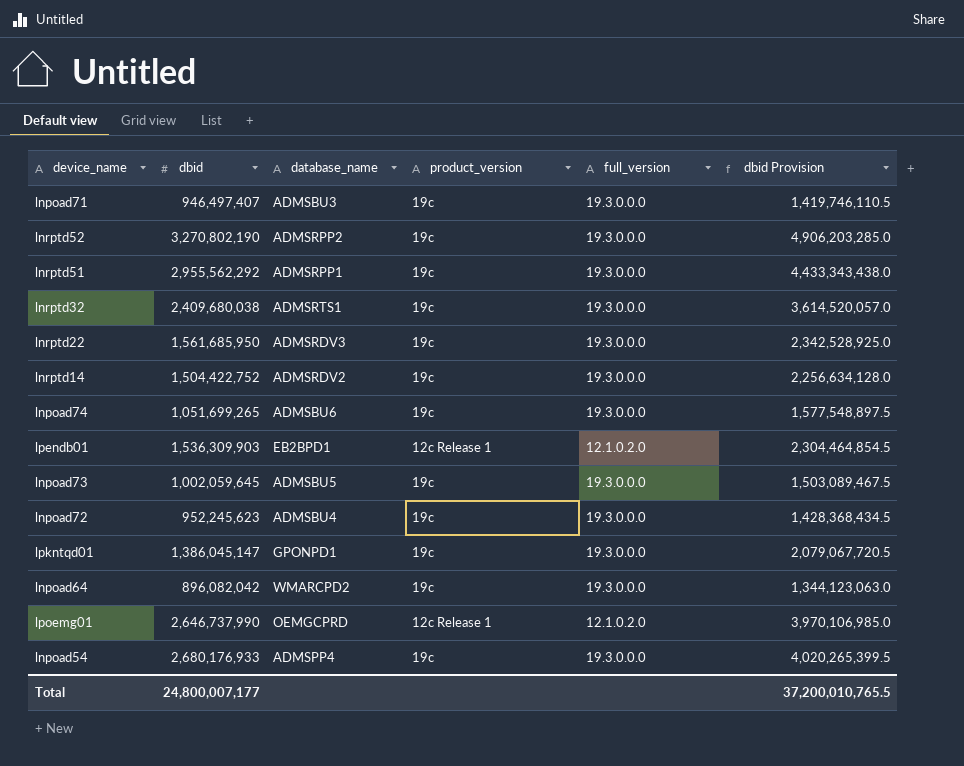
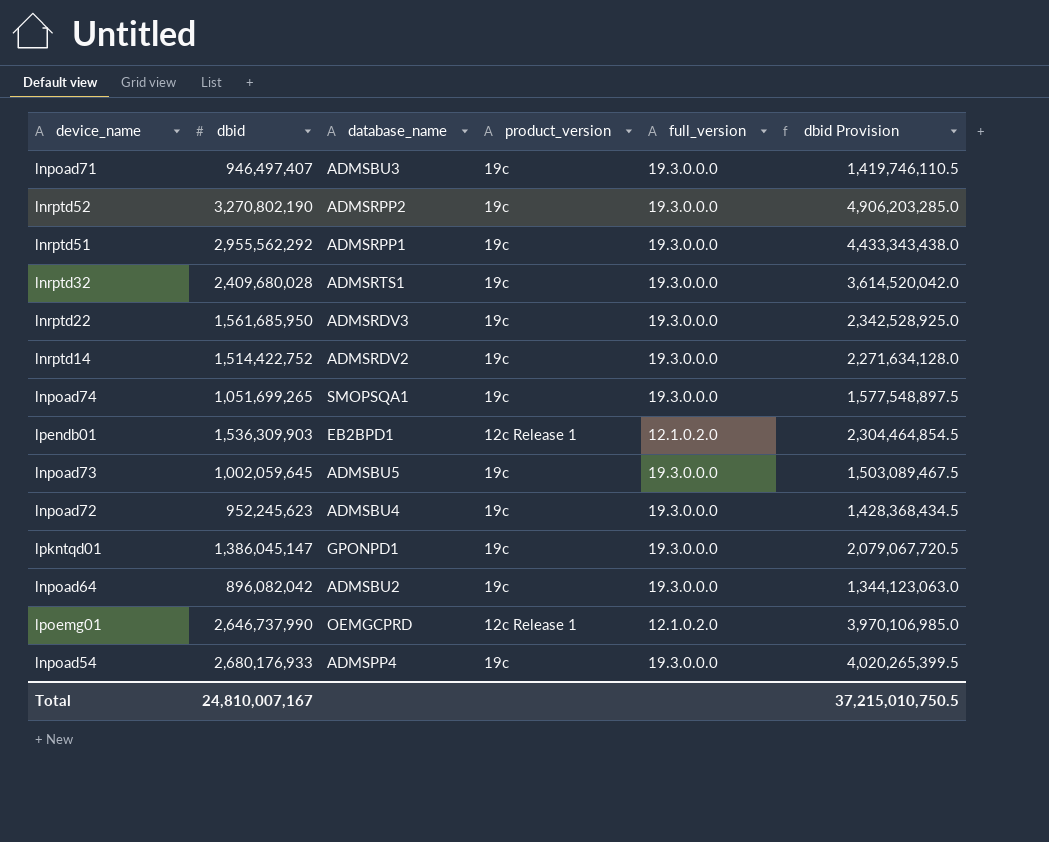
lnrptd32 | dbid: 2,409,680,038 -> 2,409,680,028
lnrptd32 | dbid Provision: 3,614,520,057.0 -> 3,614,520,042.0
lnrptd14 | dbid: 1,504,422,752 -> 1,514,422,752
lnrptd14 | dbid Provision: 2,256,634,128.0 -> 2,271,634,128.0
lnpoad74 | database_name: ADMSBU6 -> SMOPSQA1
lnpoad64 | database_name: WMARCPD2 -> ADMSBU2
Total | dbid: 24,800,007,177 -> 24,810,007,167
Total | dbid Provision: 37,200,010,765.5 -> 37,215,010,750.5

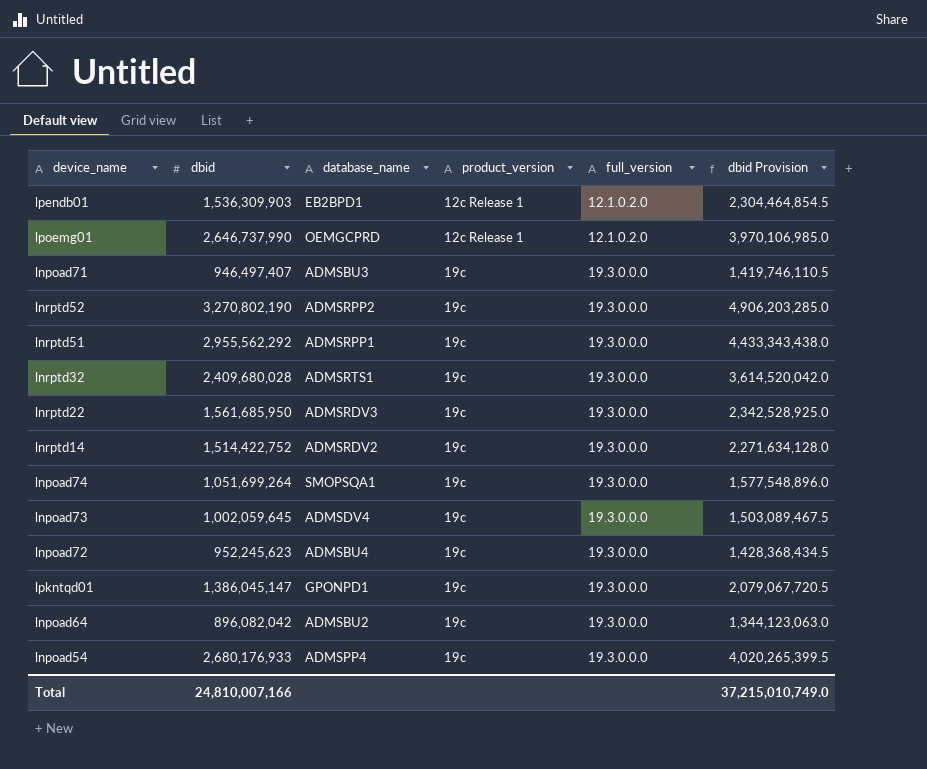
row order: none -> product_version ascending
lnpoad74 | dbid: 1,051,699,265 -> 1,051,699,264
lnpoad74 | dbid Provision: 1,577,548,897.5 -> 1,577,548,896.0
lnpoad73 | database_name: ADMSBU5 -> ADMSDV4
Total | dbid: 24,810,007,167 -> 24,810,007,166
Total | dbid Provision: 37,215,010,750.5 -> 37,215,010,749.0

